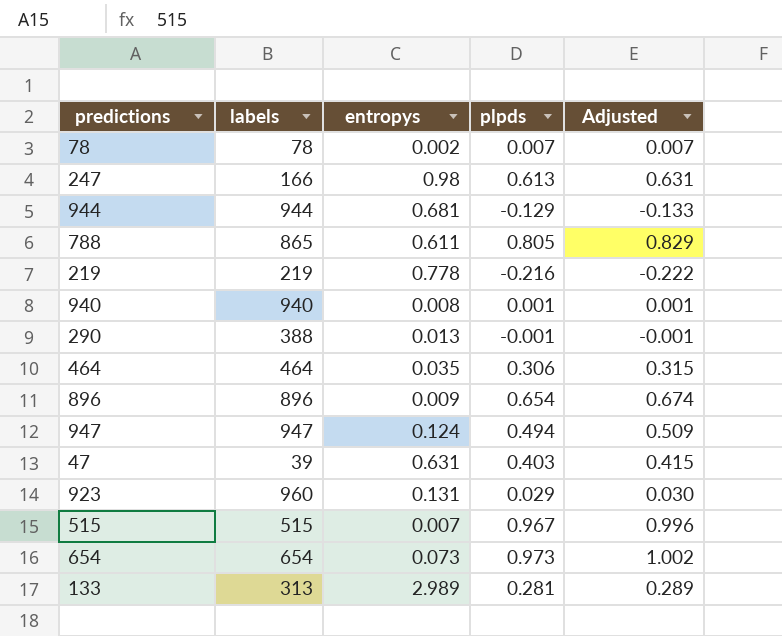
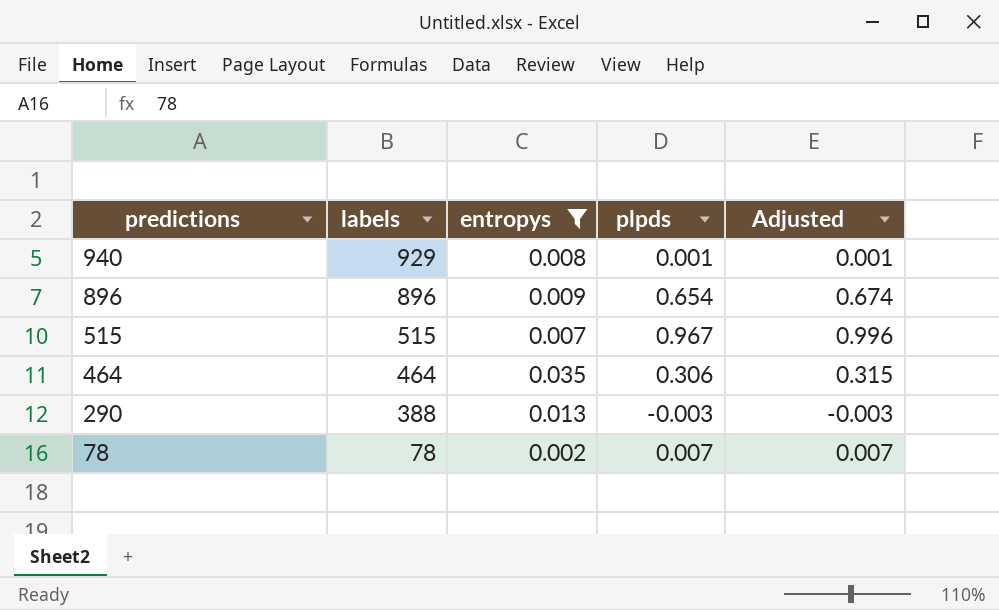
filter: none -> entropys <= 0.035
row order: none -> predictions descending
940 | labels: 940 -> 929
290 | plpds: -0.001 -> -0.003
290 | Adjusted: -0.001 -> -0.003

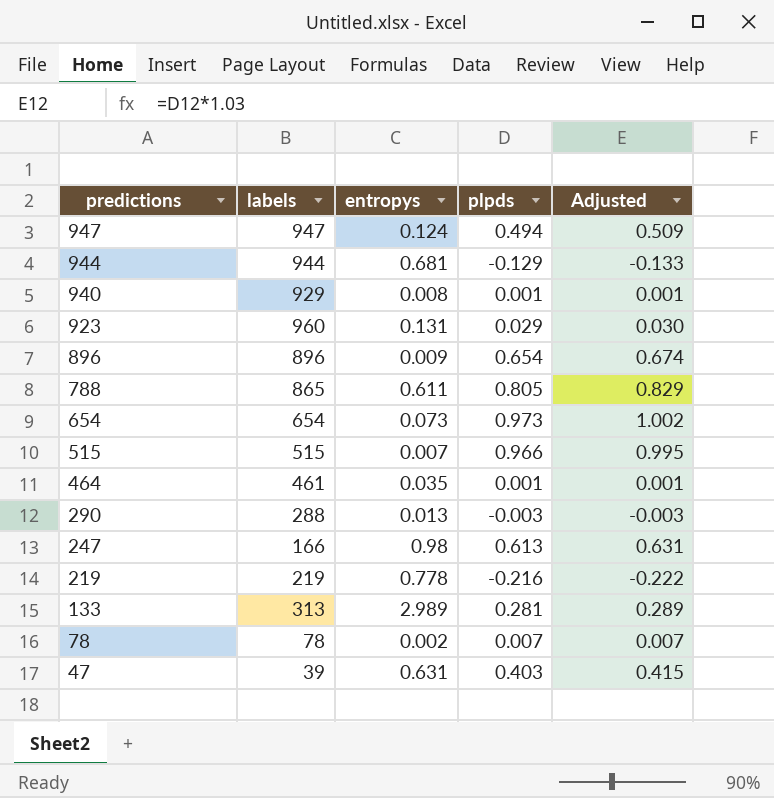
filter: entropys <= 0.035 -> none
515 | plpds: 0.967 -> 0.966
515 | Adjusted: 0.996 -> 0.995
464 | labels: 464 -> 461
464 | plpds: 0.306 -> 0.001
464 | Adjusted: 0.315 -> 0.001
290 | labels: 388 -> 288

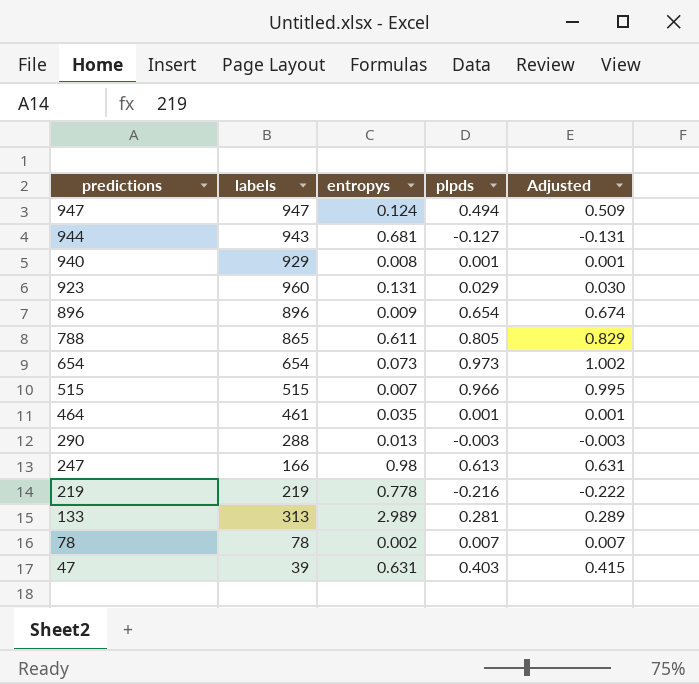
944 | labels: 944 -> 943
944 | plpds: -0.129 -> -0.127
944 | Adjusted: -0.133 -> -0.131

